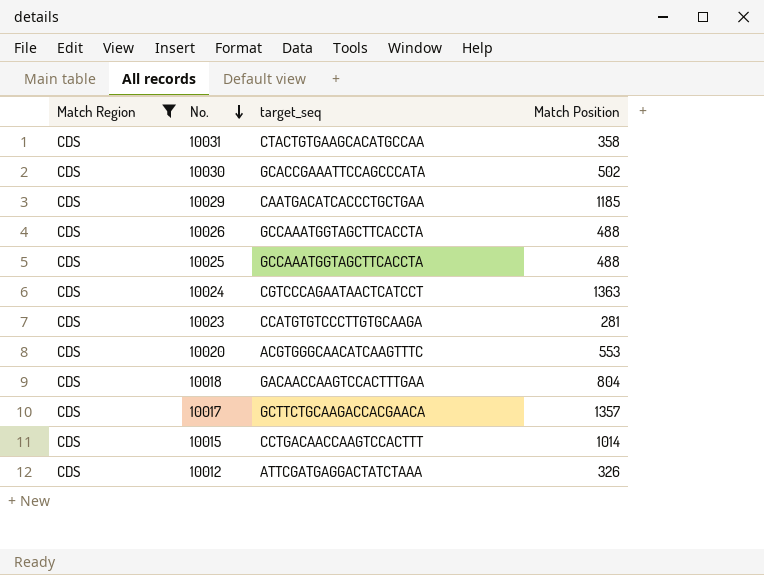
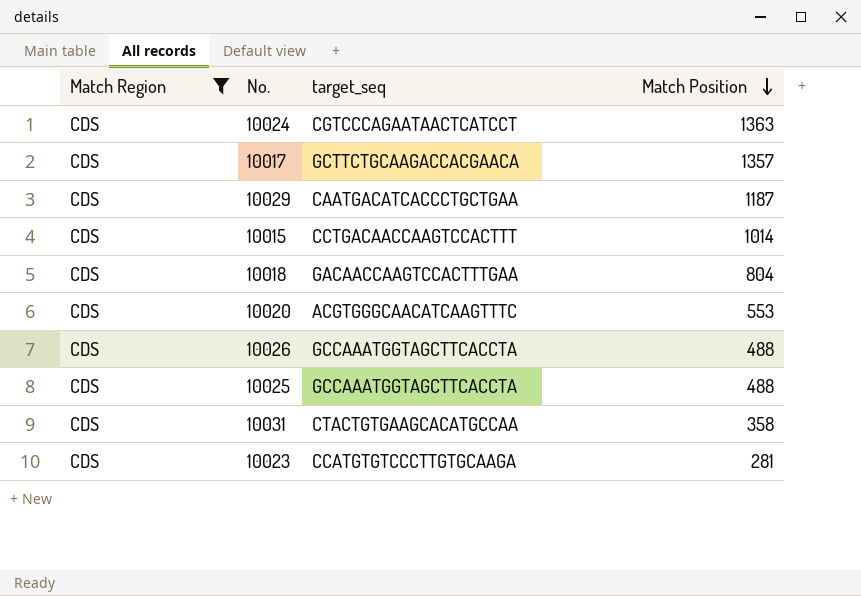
row order: No. descending -> Match Position descending
row 10030: CDS | GCACCGAAATTCCAGCCCATA | 502 -> none
row 10012: CDS | ATTCGATGAGGACTATCTAAA | 326 -> none
10029 | Match Position: 1185 -> 1187

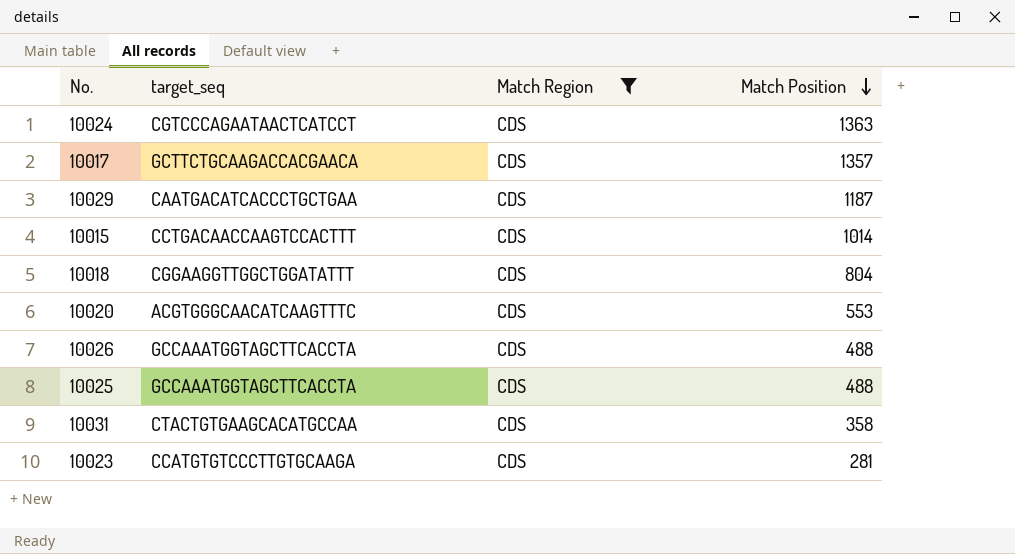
column Match Region | position: 1 -> 3
10018 | target_seq: GACAACCAAGTCCACTTTGAA -> CGGAAGGTTGGCTGGATATTT

